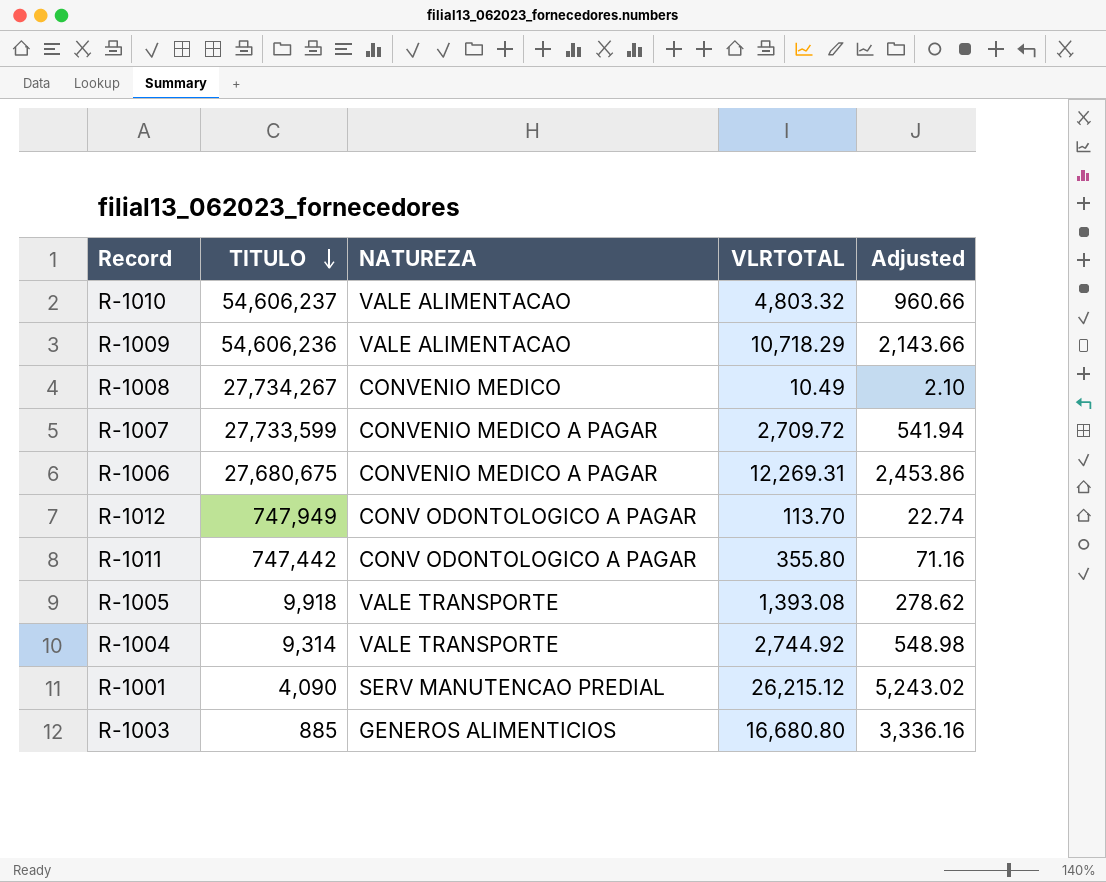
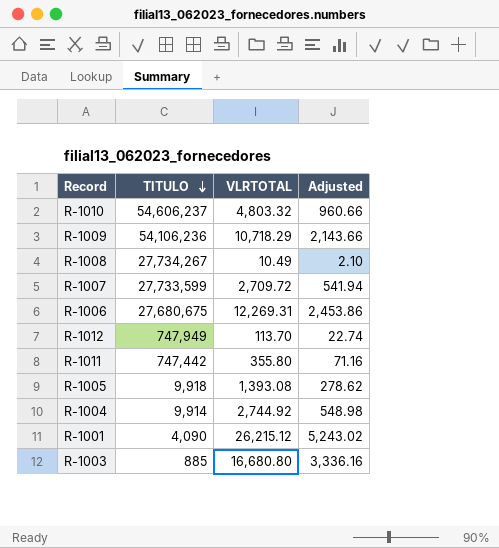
column NATUREZA | position: 3 -> none
R-1009 | TITULO: 54,606,236 -> 54,106,236
R-1004 | TITULO: 9,314 -> 9,914

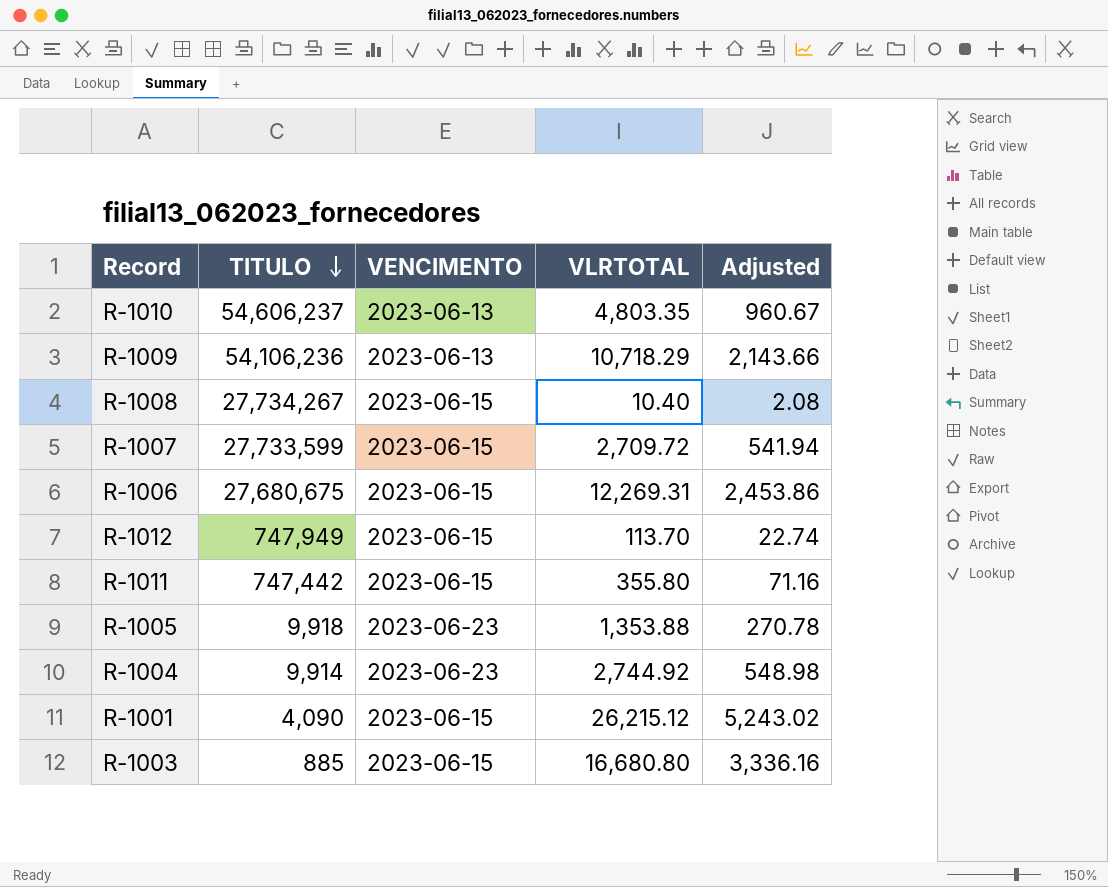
column VENCIMENTO | position: none -> 3
R-1010 | VLRTOTAL: 4,803.32 -> 4,803.35
R-1010 | Adjusted: 960.66 -> 960.67
R-1008 | VLRTOTAL: 10.49 -> 10.40
R-1008 | Adjusted: 2.10 -> 2.08
R-1005 | VLRTOTAL: 1,393.08 -> 1,353.88
R-1005 | Adjusted: 278.62 -> 270.78

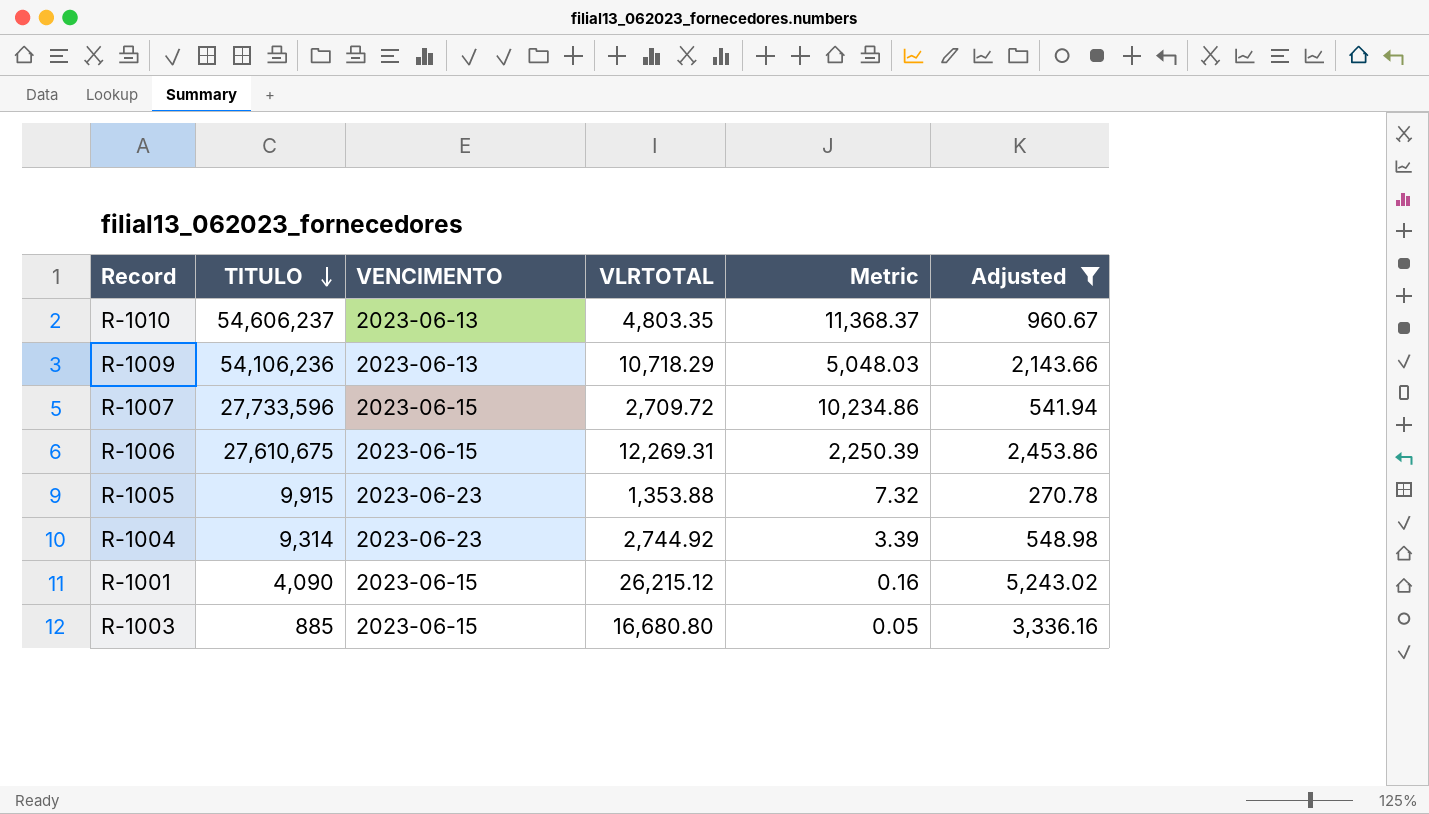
filter: none -> Adjusted >= 270.78
column Metric | formula: none -> [TITULO] / [VLRTOTAL]
R-1007 | TITULO: 27,733,599 -> 27,733,596
R-1006 | TITULO: 27,680,675 -> 27,610,675
R-1005 | TITULO: 9,918 -> 9,915
R-1004 | TITULO: 9,914 -> 9,314

